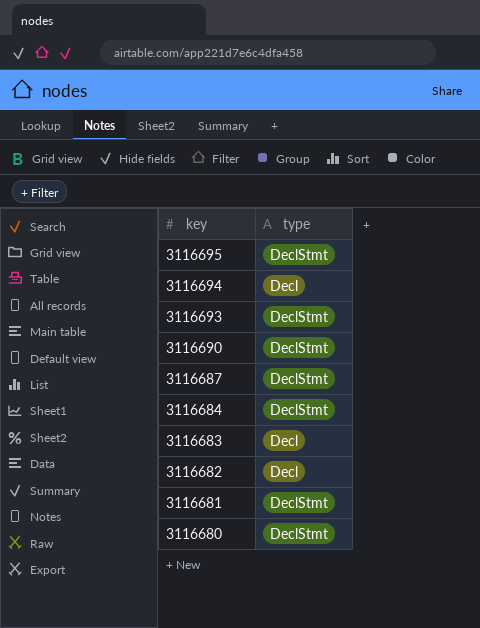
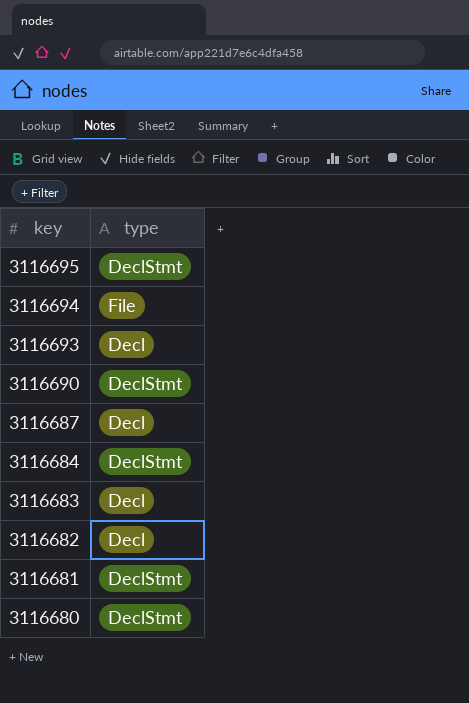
3116694 | type: Decl -> File
3116693 | type: DeclStmt -> Decl
3116687 | type: DeclStmt -> Decl

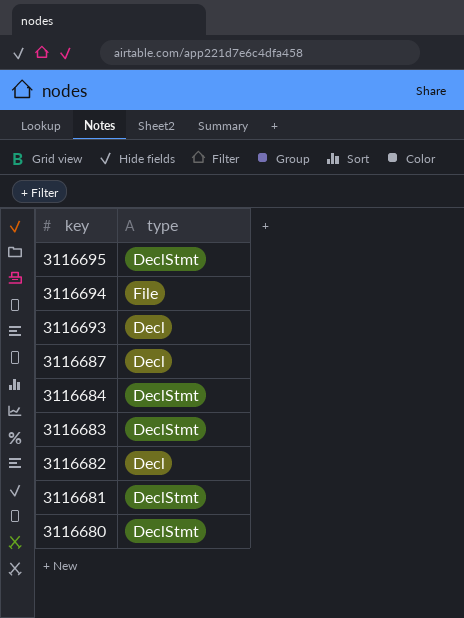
row 3116690: DeclStmt -> none
3116683 | type: Decl -> DeclStmt

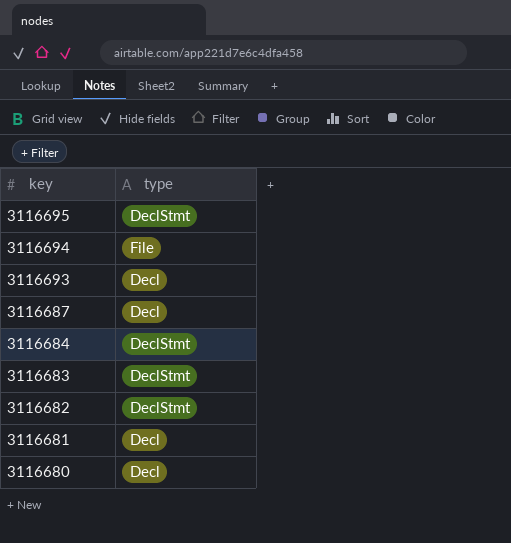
3116682 | type: Decl -> DeclStmt
3116681 | type: DeclStmt -> Decl
3116680 | type: DeclStmt -> Decl

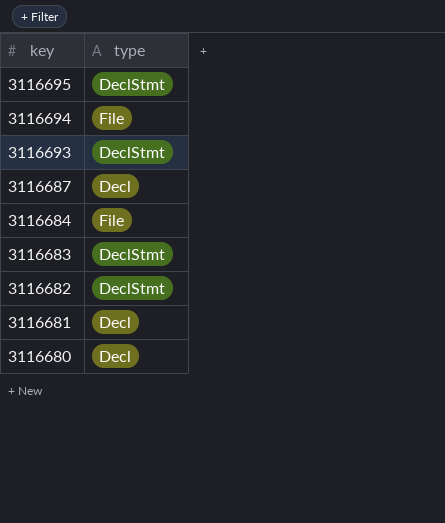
3116693 | type: Decl -> DeclStmt
3116684 | type: DeclStmt -> File

